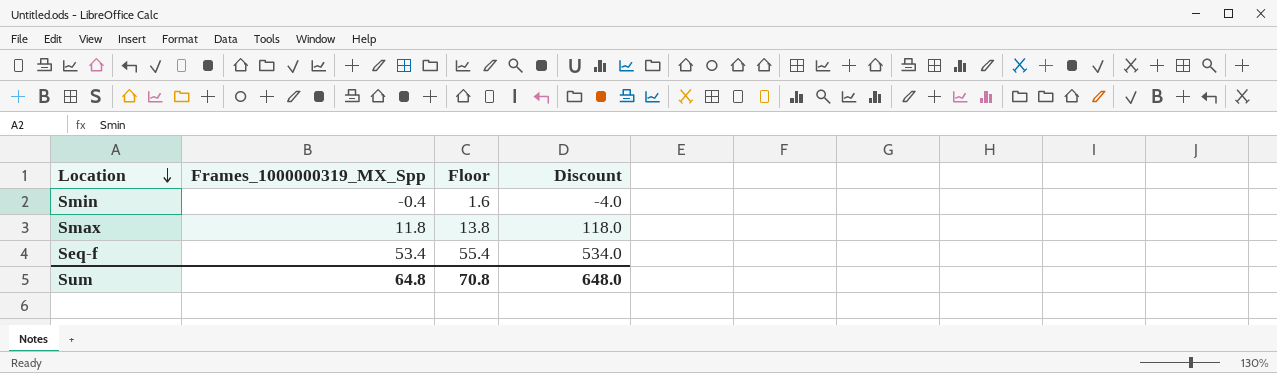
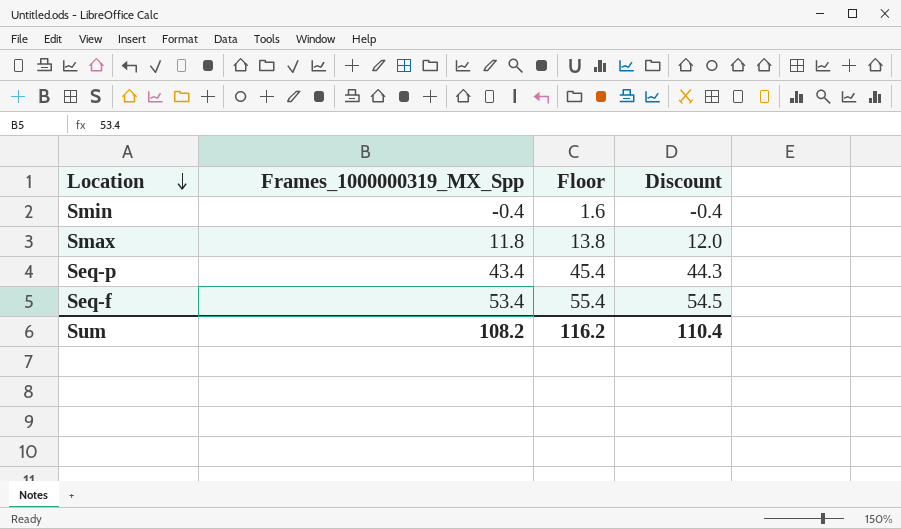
column Discount | formula: [Frames_1000000319_MX_Spp] * 10 -> [Frames_1000000319_MX_Spp] * 1.02
row Seq-p: none -> 43.4 | 45.4 | 44.3
Sum | Frames_1000000319_MX_Spp: 64.8 -> 108.2
Sum | Floor: 70.8 -> 116.2
Sum | Discount: 648.0 -> 110.4

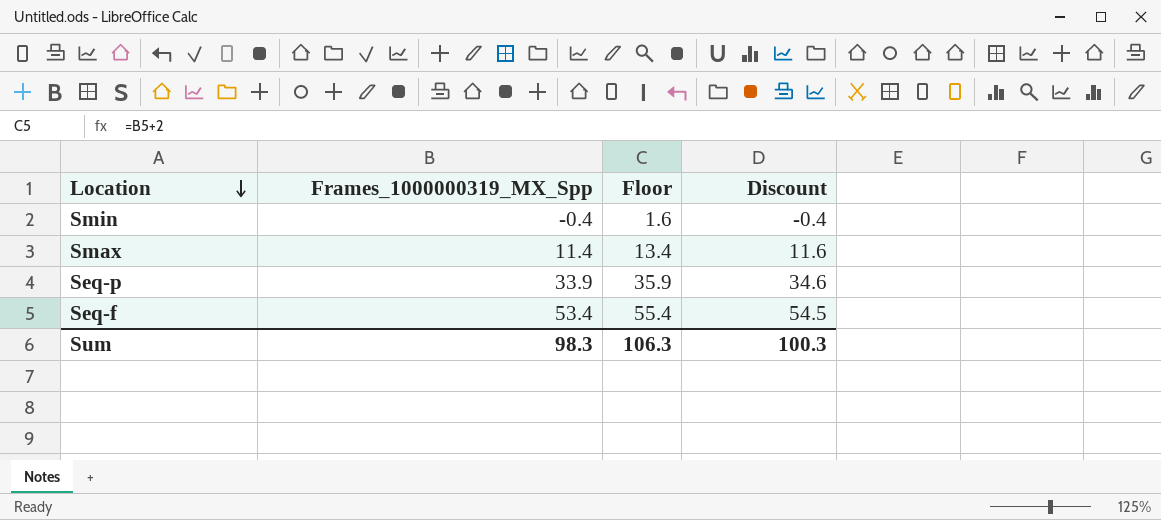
Smax | Frames_1000000319_MX_Spp: 11.8 -> 11.4
Smax | Floor: 13.8 -> 13.4
Smax | Discount: 12.0 -> 11.6
Seq-p | Frames_1000000319_MX_Spp: 43.4 -> 33.9
Seq-p | Floor: 45.4 -> 35.9
Seq-p | Discount: 44.3 -> 34.6
Sum | Frames_1000000319_MX_Spp: 108.2 -> 98.3
Sum | Floor: 116.2 -> 106.3
Sum | Discount: 110.4 -> 100.3

